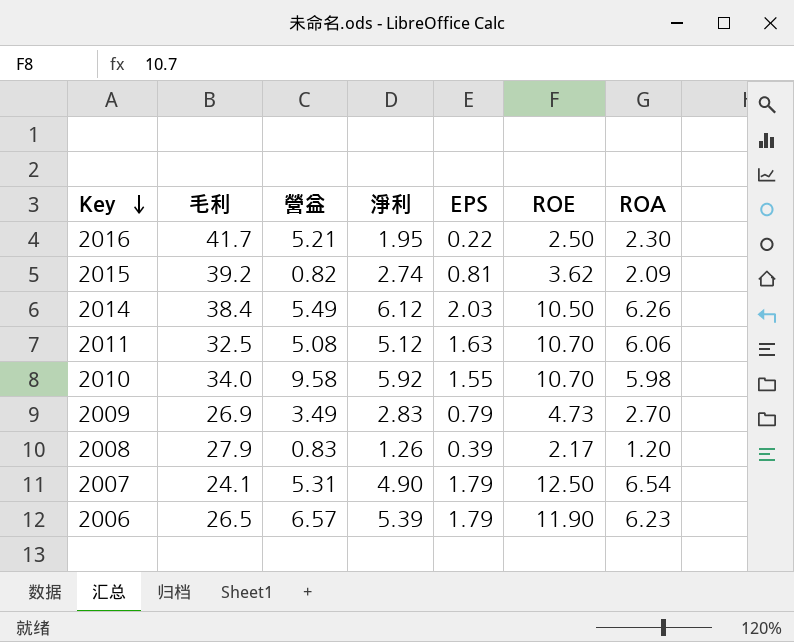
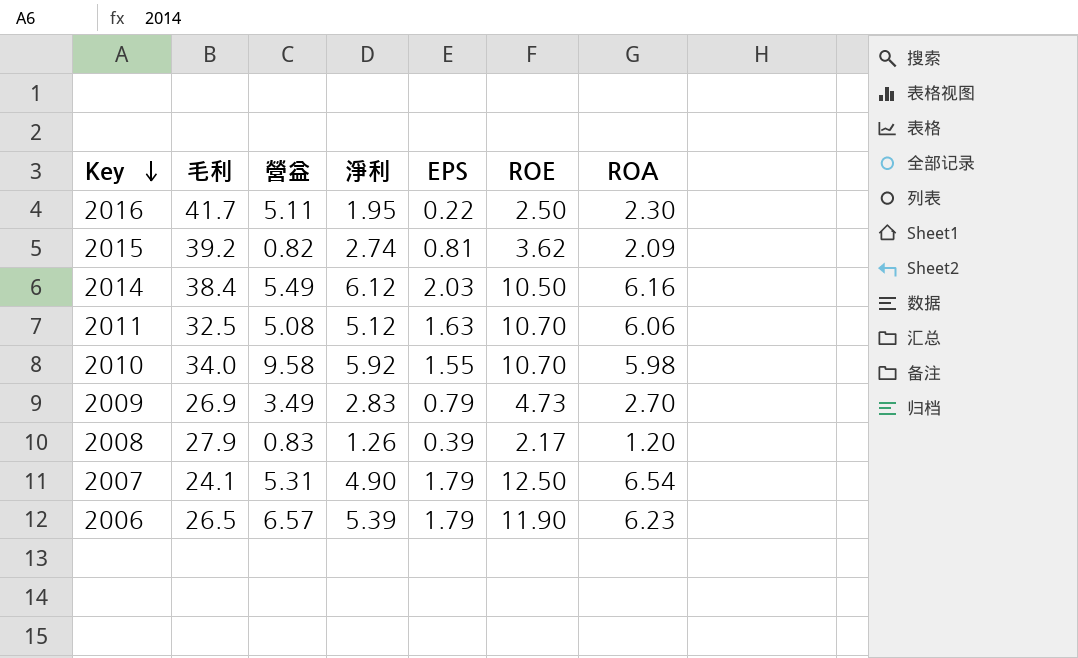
2016 | 營益: 5.21 -> 5.11
2014 | ROA: 6.26 -> 6.16

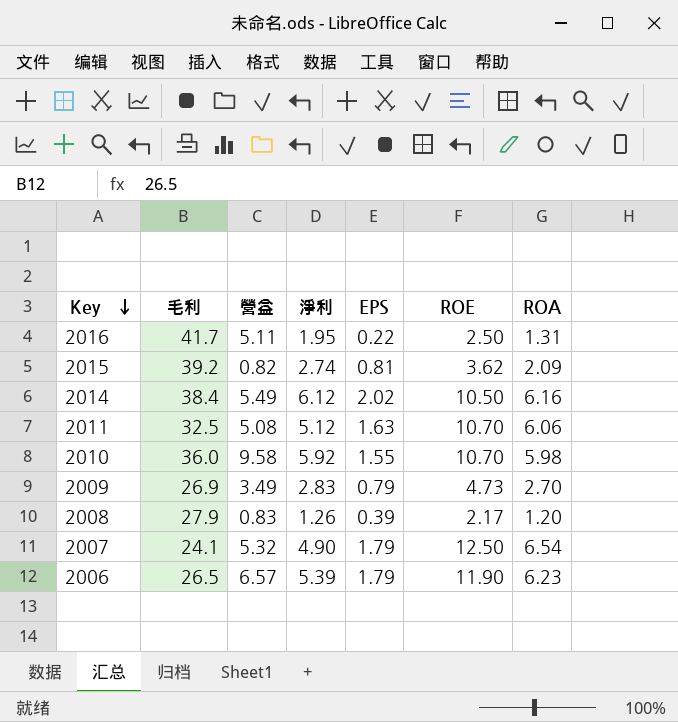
2016 | ROA: 2.30 -> 1.31
2014 | EPS: 2.03 -> 2.02
2010 | 毛利: 34.0 -> 36.0
2007 | 營益: 5.31 -> 5.32

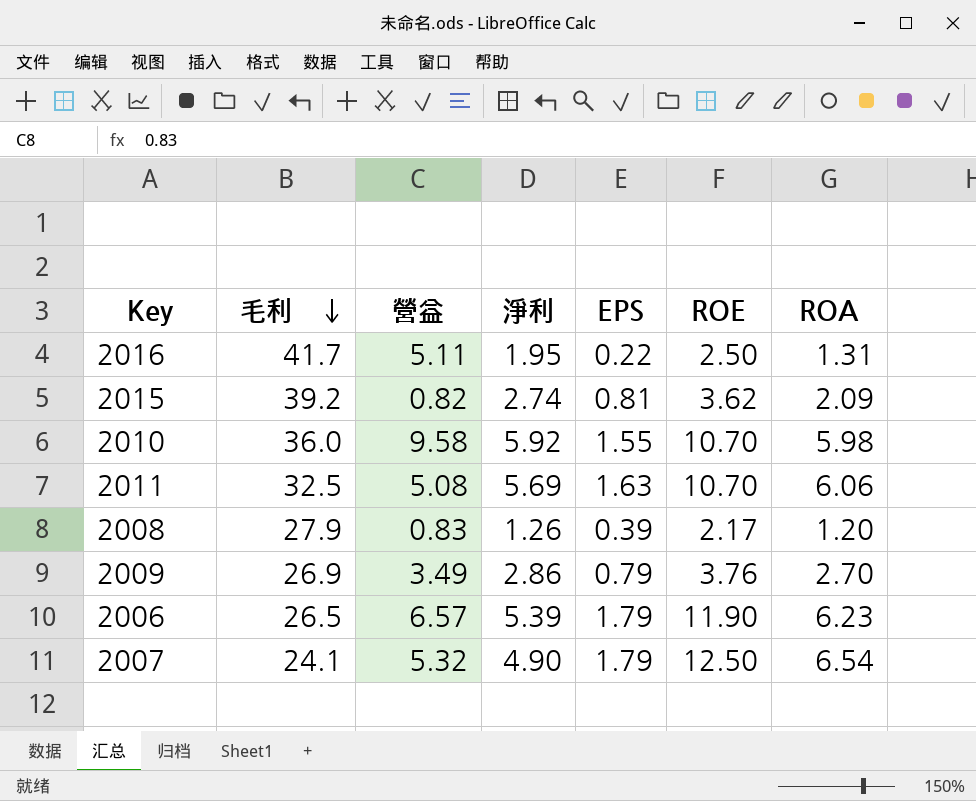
row order: Key descending -> 毛利 descending
row 2014: 38.4 | 5.49 | 6.12 | 2.02 | 10.50 | 6.16 -> none
2011 | 淨利: 5.12 -> 5.69
2009 | 淨利: 2.83 -> 2.86
2009 | ROE: 4.73 -> 3.76

